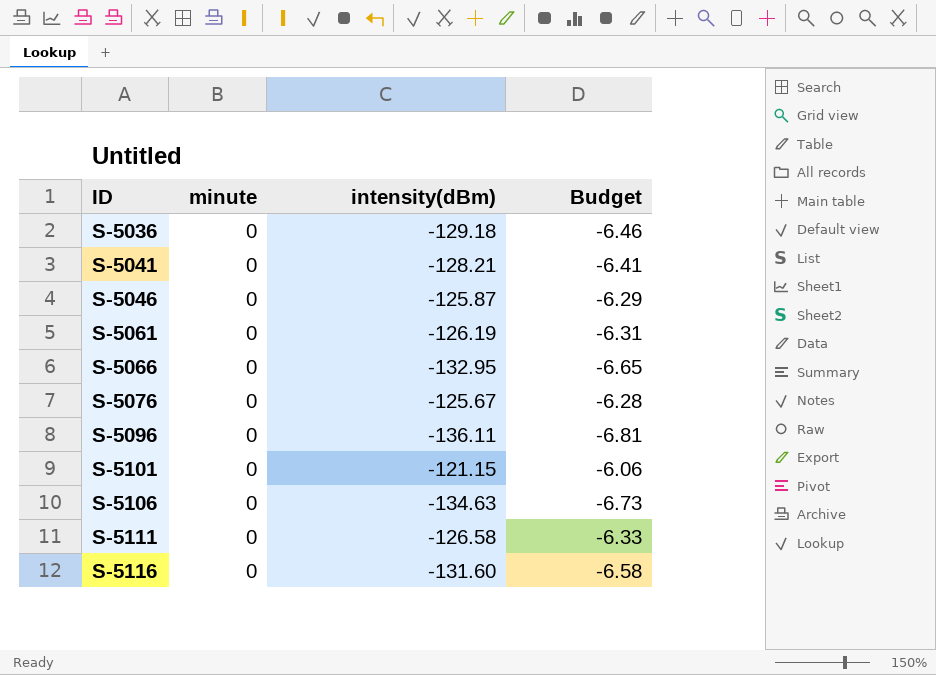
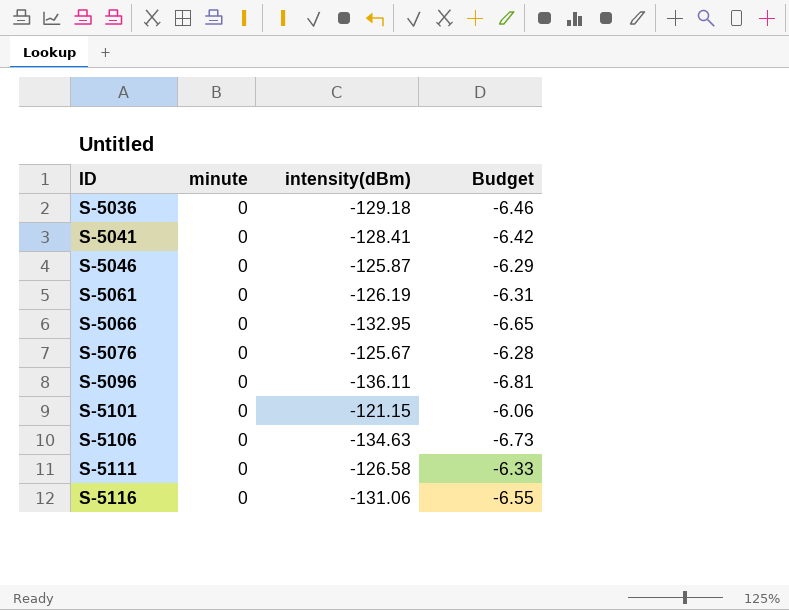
S-5041 | intensity(dBm): -128.21 -> -128.41
S-5041 | Budget: -6.41 -> -6.42
S-5116 | intensity(dBm): -131.60 -> -131.06
S-5116 | Budget: -6.58 -> -6.55

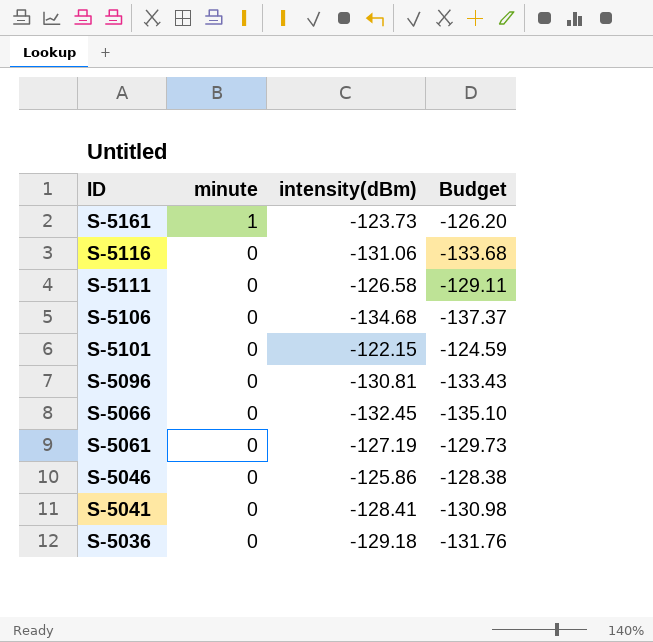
row order: ID ascending -> ID descending
column Budget | formula: [intensity(dBm)] * 0.05 -> [intensity(dBm)] * 1.02
row S-5076: 0 | -125.67 | -6.28 -> none
row S-5161: none -> 1 | -123.73 | -126.20
S-5106 | intensity(dBm): -134.63 -> -134.68
S-5101 | intensity(dBm): -121.15 -> -122.15
S-5096 | intensity(dBm): -136.11 -> -130.81
S-5066 | intensity(dBm): -132.95 -> -132.45
S-5061 | intensity(dBm): -126.19 -> -127.19
S-5046 | intensity(dBm): -125.87 -> -125.86

